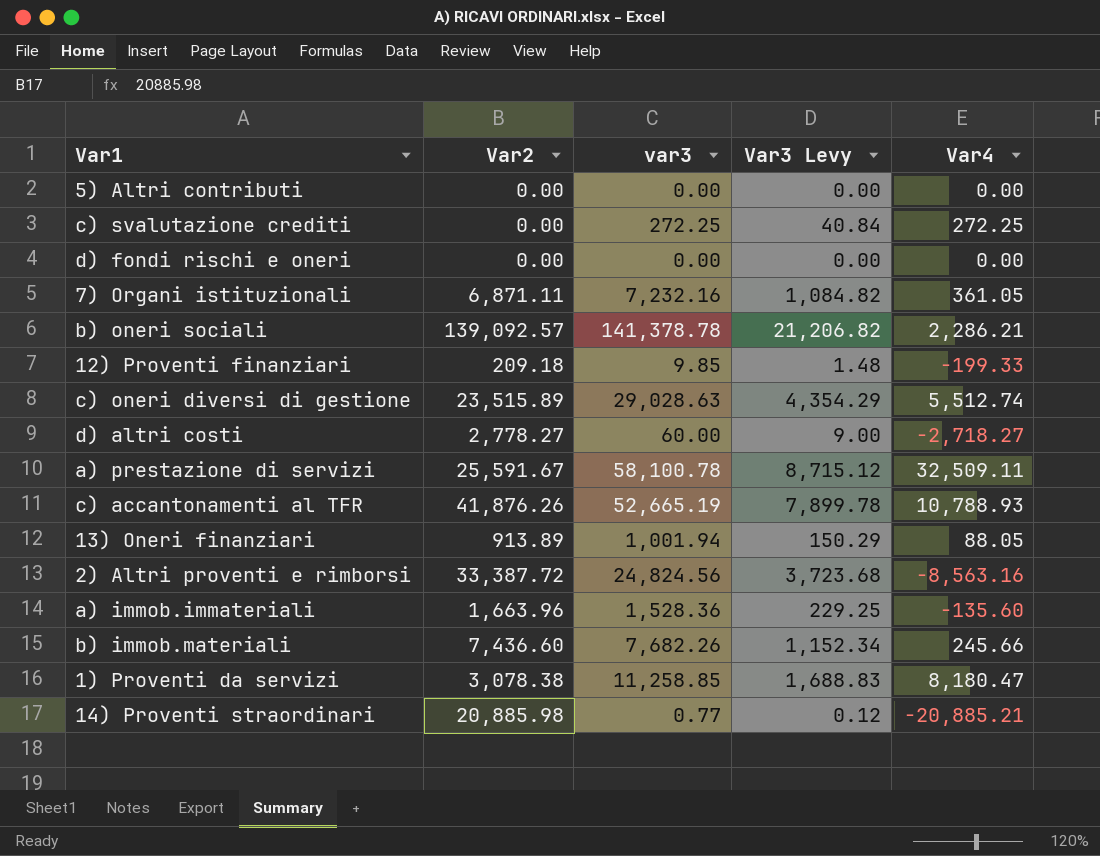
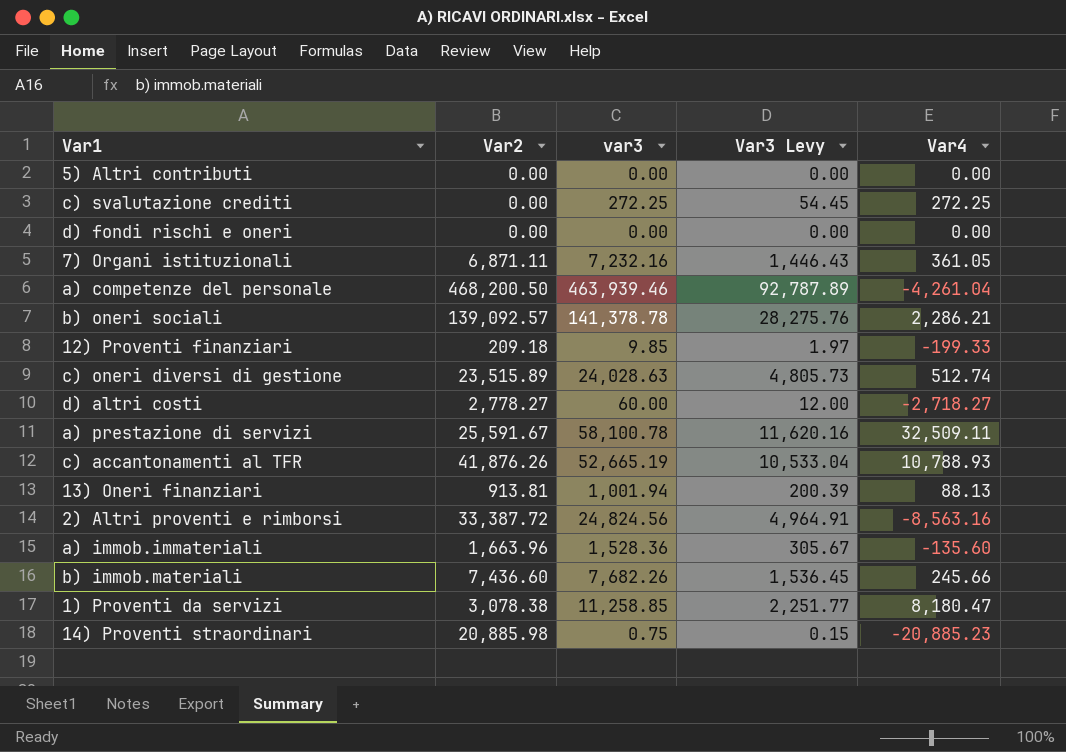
column Var3 Levy | formula: [var3] * 0.15 -> [var3] * 0.2
row a) competenze del personale: none -> 468,200.50 | 463,939.46 | 92,787.89 | -4,261.04
c) oneri diversi di gestione | var3: 29,028.63 -> 24,028.63
c) oneri diversi di gestione | Var4: 5,512.74 -> 512.74
13) Oneri finanziari | Var2: 913.89 -> 913.81
13) Oneri finanziari | Var4: 88.05 -> 88.13
14) Proventi straordinari | var3: 0.77 -> 0.75
14) Proventi straordinari | Var4: -20,885.21 -> -20,885.23

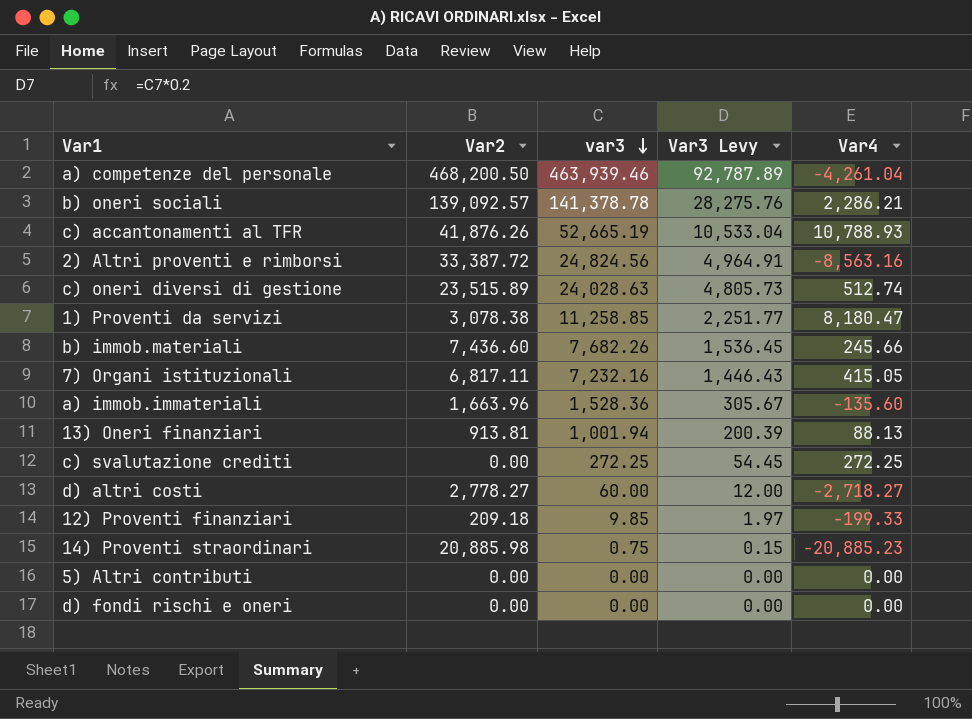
row order: none -> var3 descending
row a) prestazione di servizi: 25,591.67 | 58,100.78 | 11,620.16 | 32,509.11 -> none
7) Organi istituzionali | Var2: 6,871.11 -> 6,817.11
7) Organi istituzionali | Var4: 361.05 -> 415.05

